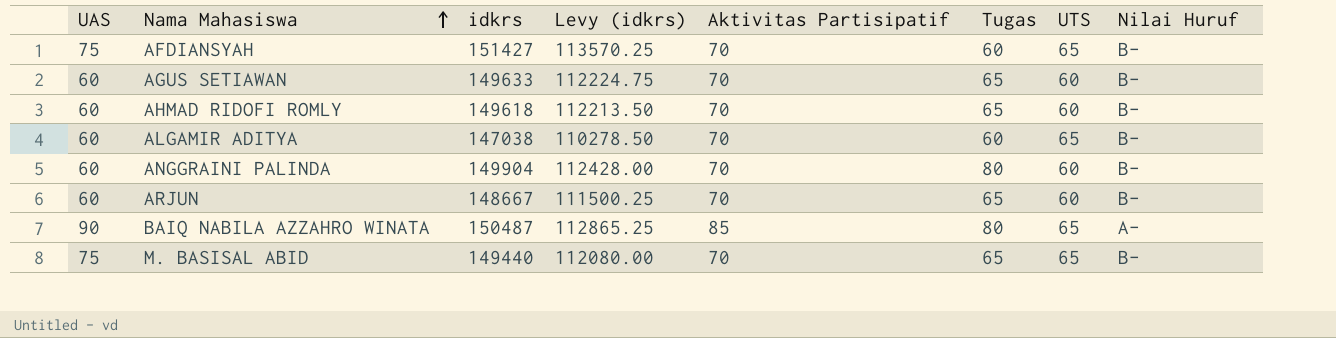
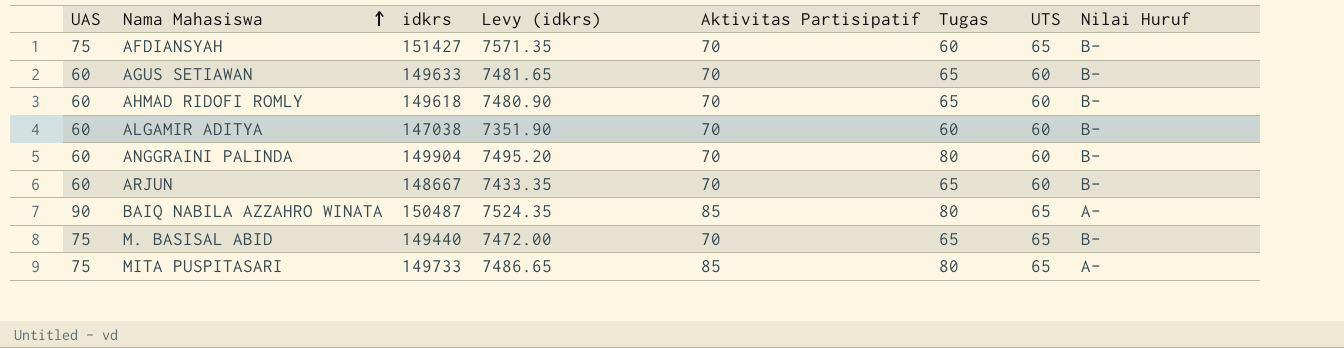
column Levy (idkrs) | formula: [idkrs] * 0.75 -> [idkrs] * 0.05
ALGAMIR ADITYA | UTS: 65 -> 60
row MITA PUSPITASARI: none -> 75 | 149733 | 7486.65 | 85 | 80 | 65 | A-

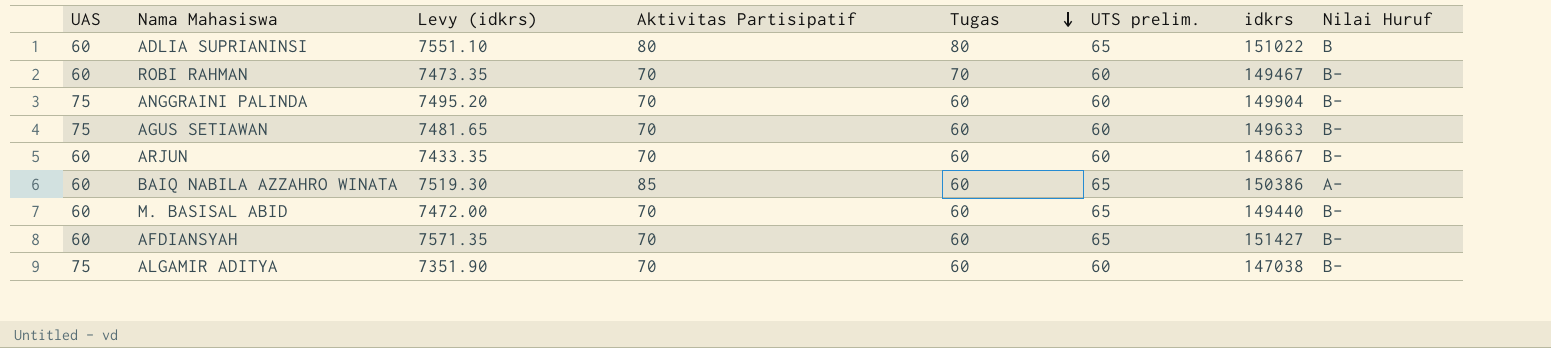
row order: Nama Mahasiswa ascending -> Tugas descending
column name: UTS -> UTS prelim.
column idkrs | position: 3 -> 7
row AHMAD RIDOFI ROMLY: 60 | 149618 | 7480.90 | 70 | 65 | 60 | B- -> none
row MITA PUSPITASARI: 75 | 149733 | 7486.65 | 85 | 80 | 65 | A- -> none
row ADLIA SUPRIANINSI: none -> 60 | 7551.10 | 80 | 80 | 65 | 151022 | B
row ROBI RAHMAN: none -> 60 | 7473.35 | 70 | 70 | 60 | 149467 | B-
ANGGRAINI PALINDA | UAS: 60 -> 75
ANGGRAINI PALINDA | Tugas: 80 -> 60
AGUS SETIAWAN | UAS: 60 -> 75
AGUS SETIAWAN | Tugas: 65 -> 60
ARJUN | Tugas: 65 -> 60
BAIQ NABILA AZZAHRO WINATA | UAS: 90 -> 60
BAIQ NABILA AZZAHRO WINATA | Levy (idkrs): 7524.35 -> 7519.30
BAIQ NABILA AZZAHRO WINATA | Tugas: 80 -> 60
BAIQ NABILA AZZAHRO WINATA | idkrs: 150487 -> 150386
M. BASISAL ABID | UAS: 75 -> 60
M. BASISAL ABID | Tugas: 65 -> 60
AFDIANSYAH | UAS: 75 -> 60
ALGAMIR ADITYA | UAS: 60 -> 75

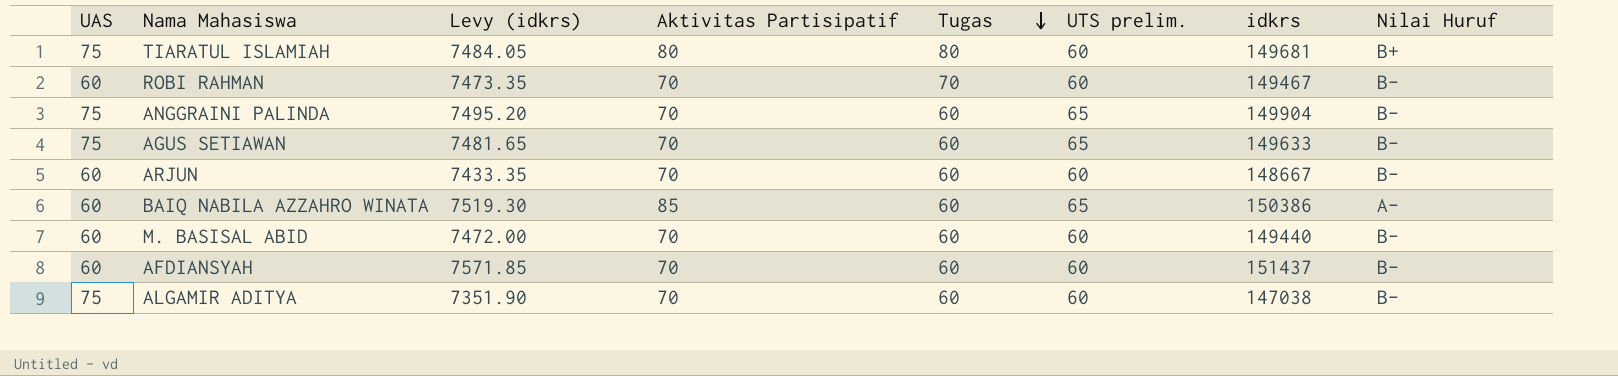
row ADLIA SUPRIANINSI: 60 | 7551.10 | 80 | 80 | 65 | 151022 | B -> none
row TIARATUL ISLAMIAH: none -> 75 | 7484.05 | 80 | 80 | 60 | 149681 | B+
ANGGRAINI PALINDA | UTS prelim.: 60 -> 65
AGUS SETIAWAN | UTS prelim.: 60 -> 65
M. BASISAL ABID | UTS prelim.: 65 -> 60
AFDIANSYAH | Levy (idkrs): 7571.35 -> 7571.85
AFDIANSYAH | UTS prelim.: 65 -> 60
AFDIANSYAH | idkrs: 151427 -> 151437

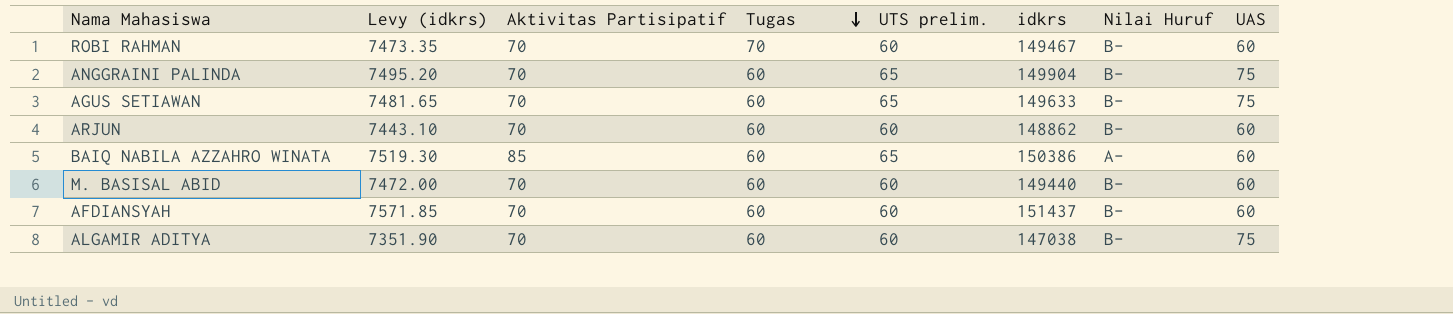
column UAS | position: 1 -> 8
row TIARATUL ISLAMIAH: 75 | 7484.05 | 80 | 80 | 60 | 149681 | B+ -> none
ARJUN | Levy (idkrs): 7433.35 -> 7443.10
ARJUN | idkrs: 148667 -> 148862

